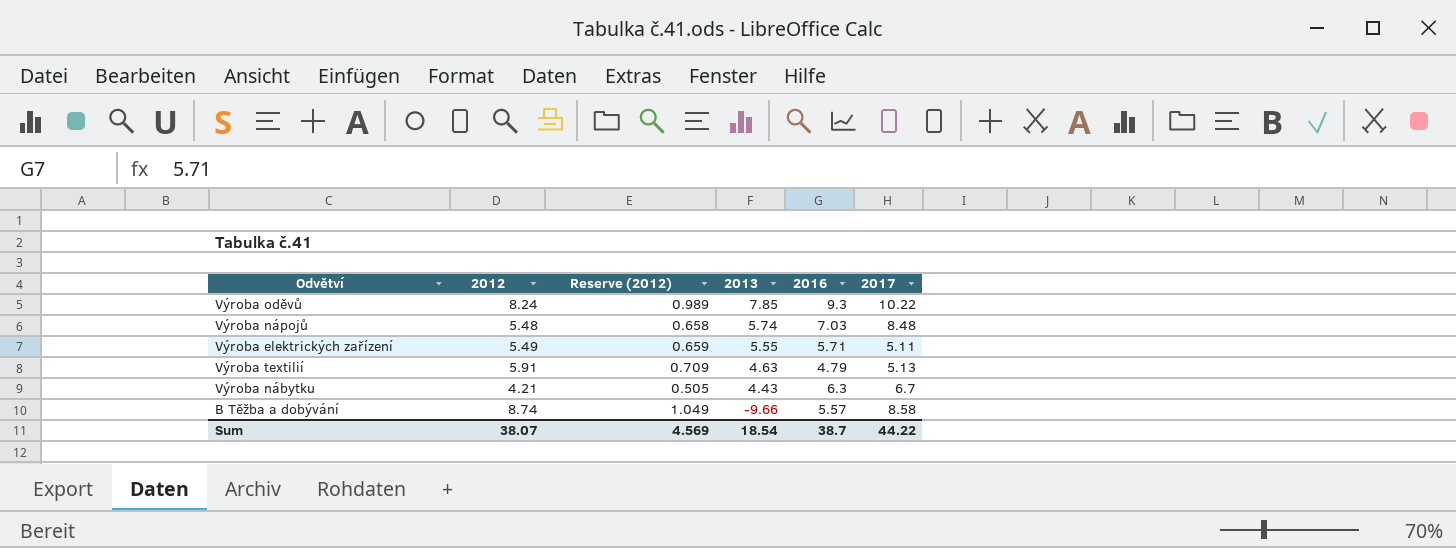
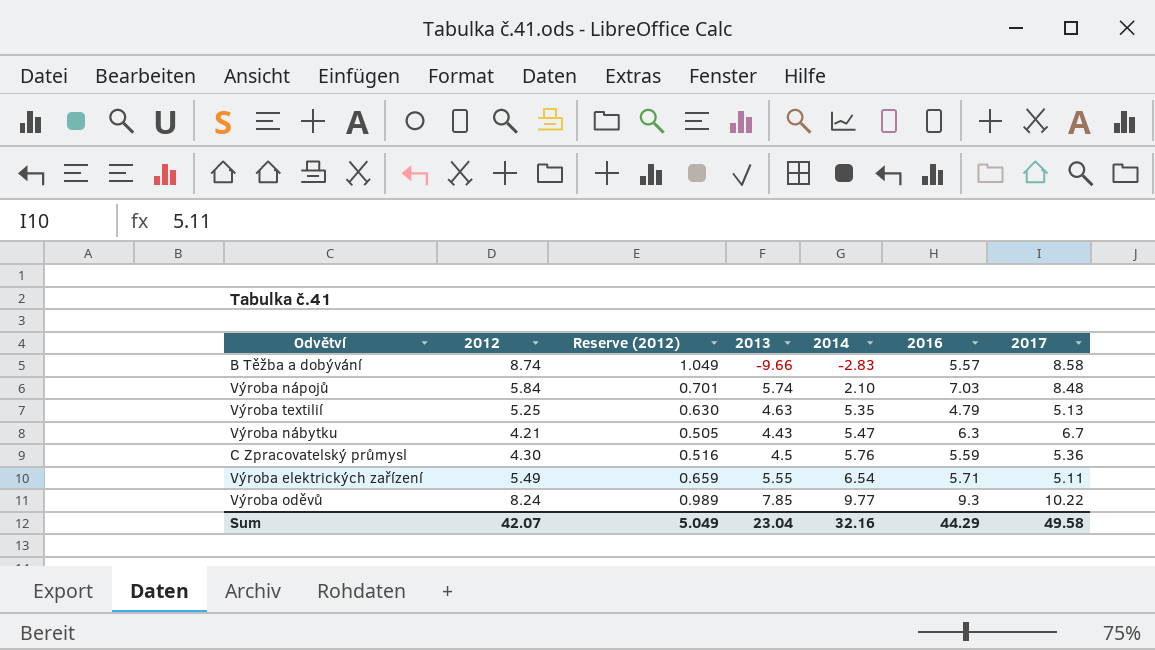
row order: 2013 descending -> 2014 ascending
column 2014 | position: none -> 5
Výroba nápojů | 2012: 5.48 -> 5.84
Výroba nápojů | Reserve (2012): 0.658 -> 0.701
Výroba textilií | 2012: 5.91 -> 5.25
Výroba textilií | Reserve (2012): 0.709 -> 0.630
row C Zpracovatelský průmysl: none -> 4.30 | 0.516 | 4.5 | 5.76 | 5.59 | 5.36
Sum | 2012: 38.07 -> 42.07
Sum | Reserve (2012): 4.569 -> 5.049
Sum | 2013: 18.54 -> 23.04
Sum | 2016: 38.7 -> 44.29
Sum | 2017: 44.22 -> 49.58

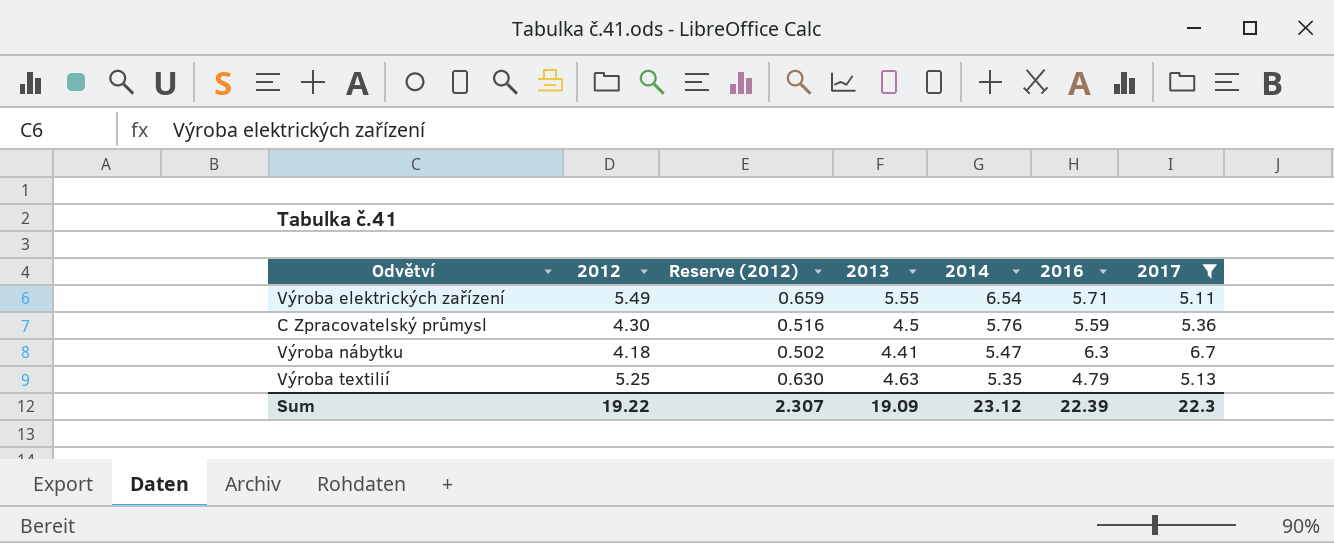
filter: none -> 2017 <= 6.7
row order: 2014 ascending -> 2014 descending
Výroba nábytku | 2012: 4.21 -> 4.18
Výroba nábytku | Reserve (2012): 0.505 -> 0.502
Výroba nábytku | 2013: 4.43 -> 4.41
Sum | 2012: 42.07 -> 19.22
Sum | Reserve (2012): 5.049 -> 2.307
Sum | 2013: 23.04 -> 19.09
Sum | 2014: 32.16 -> 23.12
Sum | 2016: 44.29 -> 22.39
Sum | 2017: 49.58 -> 22.3

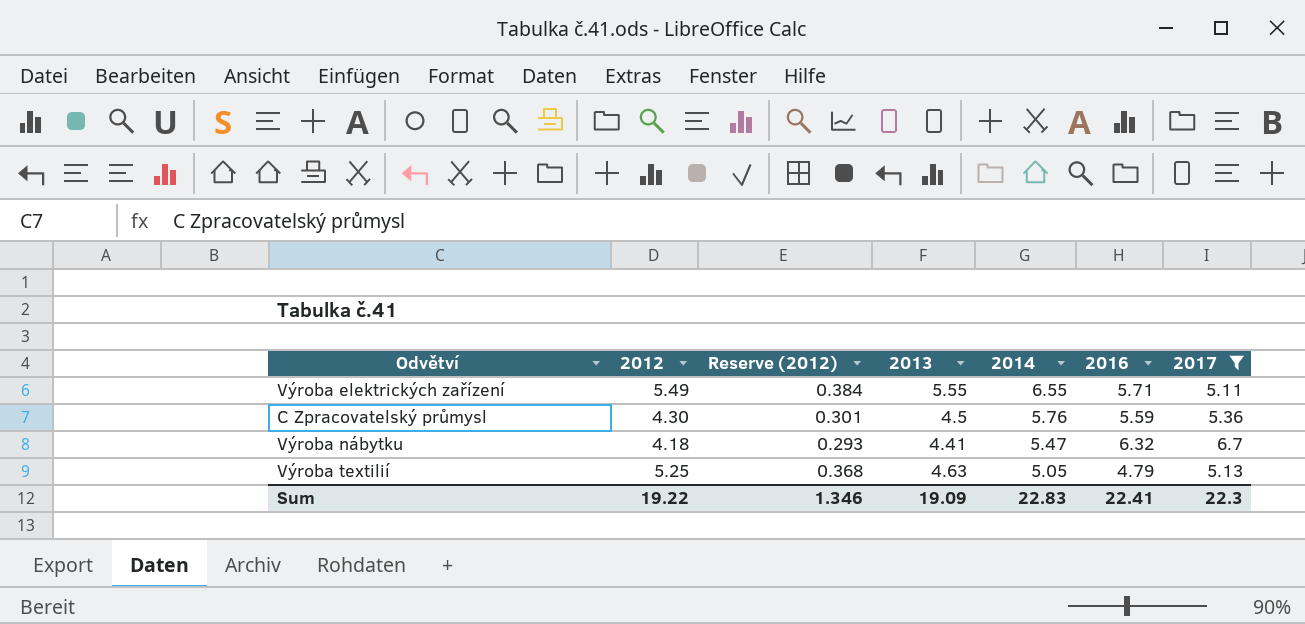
column Reserve (2012) | formula: [2012] * 0.12 -> [2012] * 0.07
Výroba elektrických zařízení | 2014: 6.54 -> 6.55
Výroba nábytku | 2016: 6.3 -> 6.32
Výroba textilií | 2014: 5.35 -> 5.05
Sum | Reserve (2012): 2.307 -> 1.346
Sum | 2014: 23.12 -> 22.83
Sum | 2016: 22.39 -> 22.41

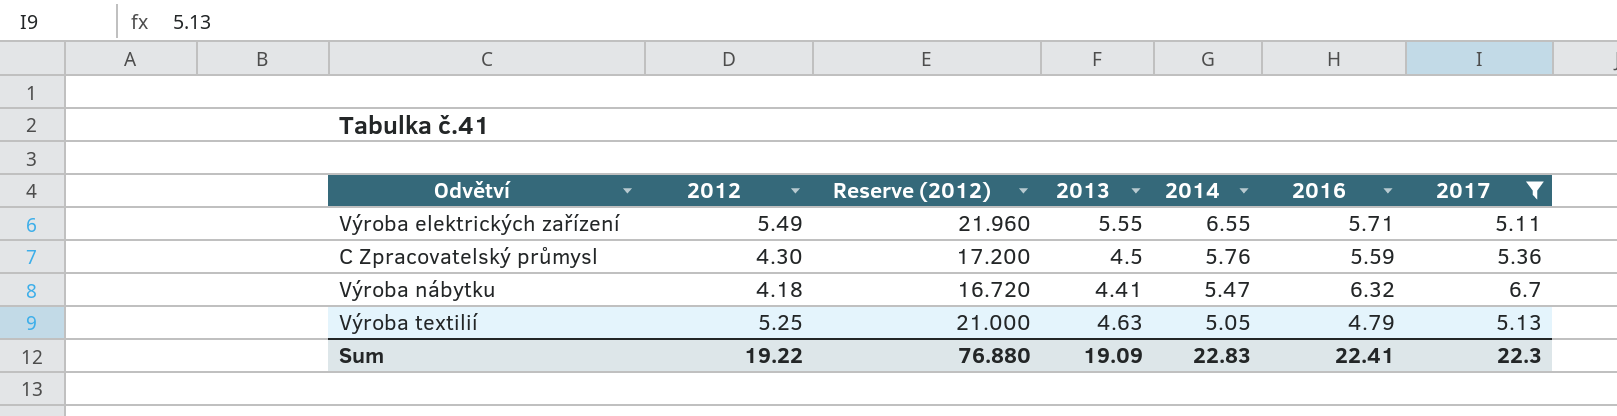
column Reserve (2012) | formula: [2012] * 0.07 -> [2012] * 4
Sum | Reserve (2012): 1.346 -> 76.880

